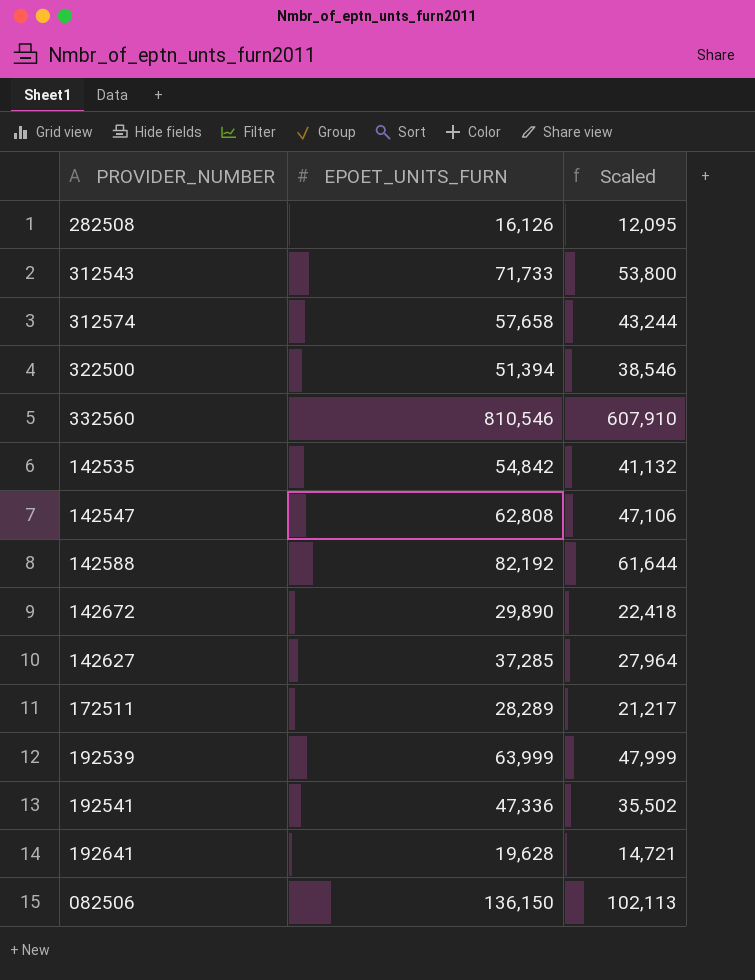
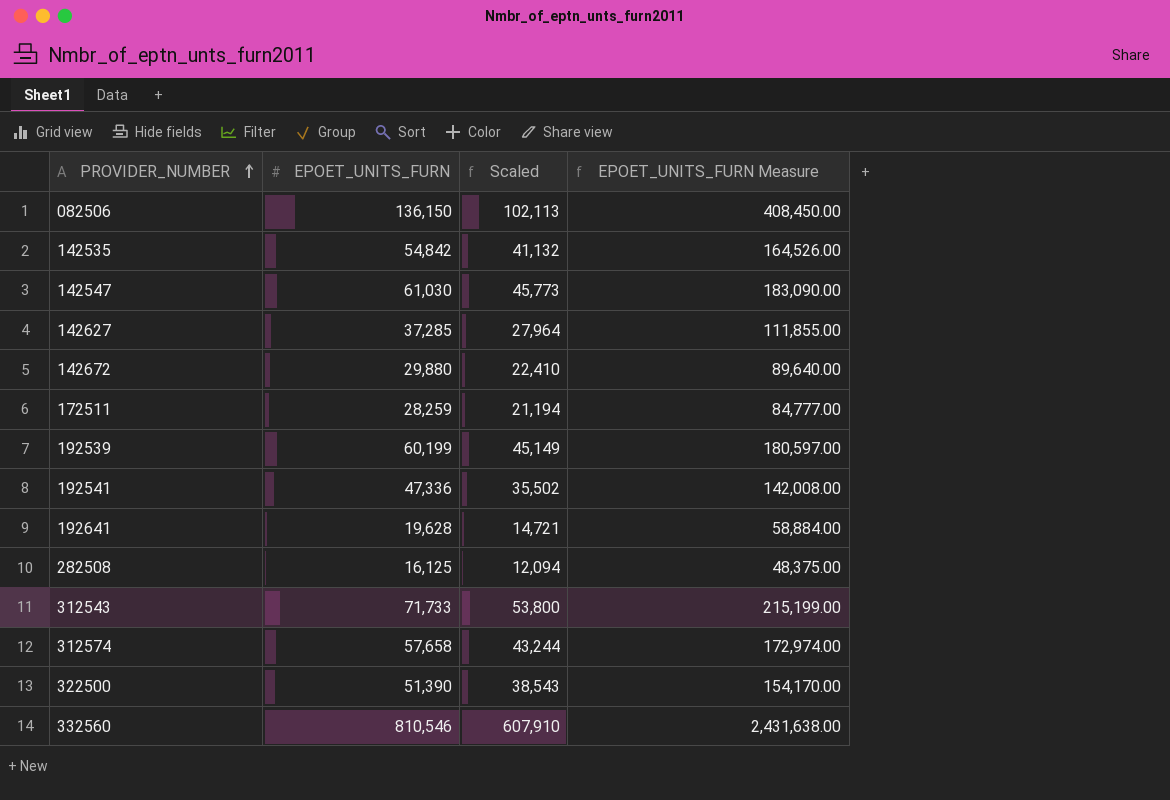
row order: none -> PROVIDER_NUMBER ascending
column EPOET_UNITS_FURN Measure | formula: none -> [EPOET_UNITS_FURN] * 3
row 142588: 82,192 | 61,644 -> none
142547 | EPOET_UNITS_FURN: 62,808 -> 61,030
142547 | Scaled: 47,106 -> 45,773
142672 | EPOET_UNITS_FURN: 29,890 -> 29,880
142672 | Scaled: 22,418 -> 22,410
172511 | EPOET_UNITS_FURN: 28,289 -> 28,259
172511 | Scaled: 21,217 -> 21,194
192539 | EPOET_UNITS_FURN: 63,999 -> 60,199
192539 | Scaled: 47,999 -> 45,149
282508 | EPOET_UNITS_FURN: 16,126 -> 16,125
282508 | Scaled: 12,095 -> 12,094
322500 | EPOET_UNITS_FURN: 51,394 -> 51,390
322500 | Scaled: 38,546 -> 38,543

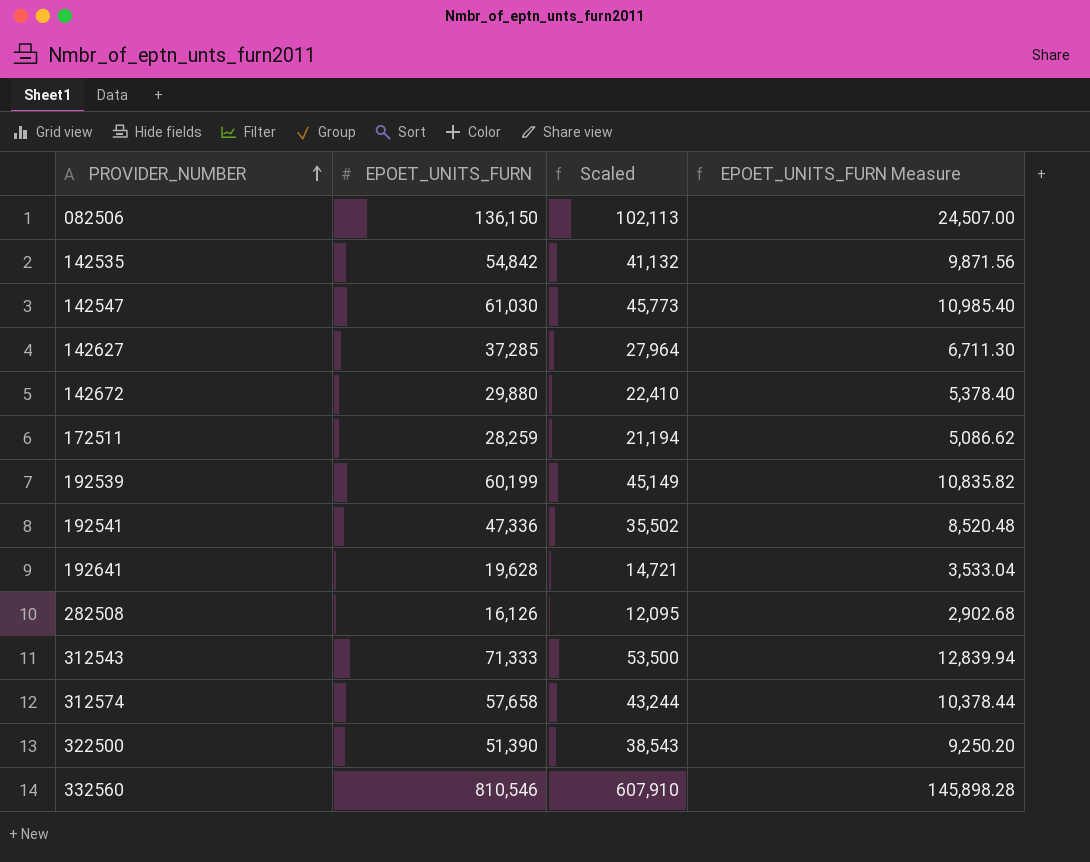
column EPOET_UNITS_FURN Measure | formula: [EPOET_UNITS_FURN] * 3 -> [EPOET_UNITS_FURN] * 0.18
282508 | EPOET_UNITS_FURN: 16,125 -> 16,126
282508 | Scaled: 12,094 -> 12,095
312543 | EPOET_UNITS_FURN: 71,733 -> 71,333
312543 | Scaled: 53,800 -> 53,500

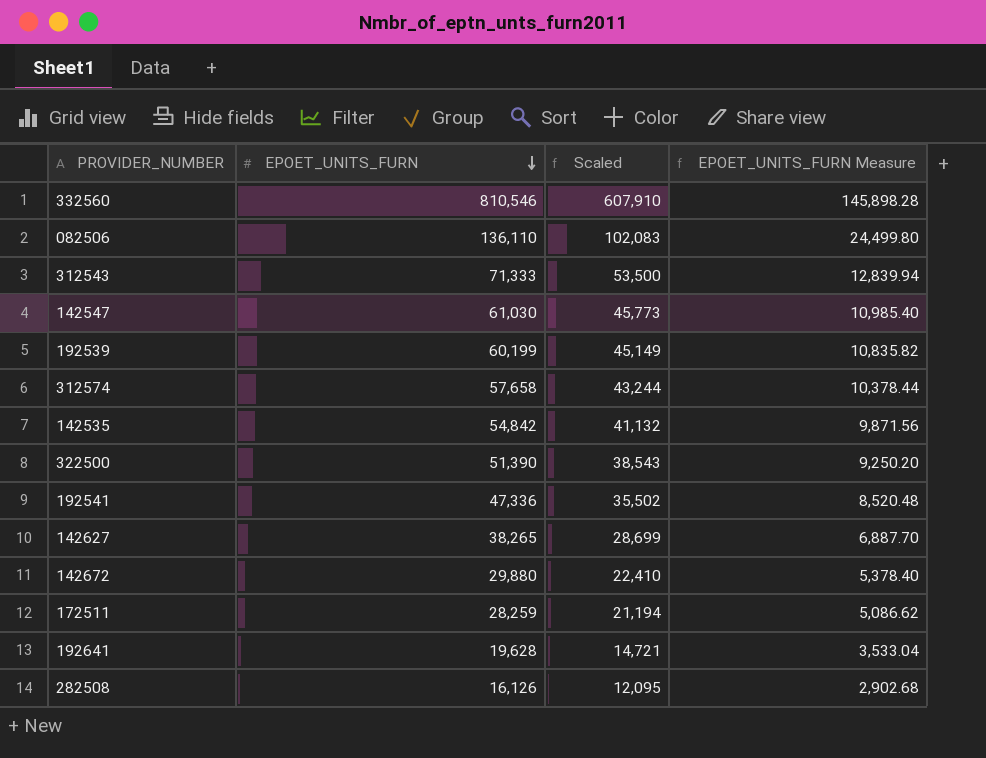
row order: PROVIDER_NUMBER ascending -> EPOET_UNITS_FURN descending
082506 | EPOET_UNITS_FURN: 136,150 -> 136,110
082506 | Scaled: 102,113 -> 102,083
082506 | EPOET_UNITS_FURN Measure: 24,507.00 -> 24,499.80
142627 | EPOET_UNITS_FURN: 37,285 -> 38,265
142627 | Scaled: 27,964 -> 28,699
142627 | EPOET_UNITS_FURN Measure: 6,711.30 -> 6,887.70

